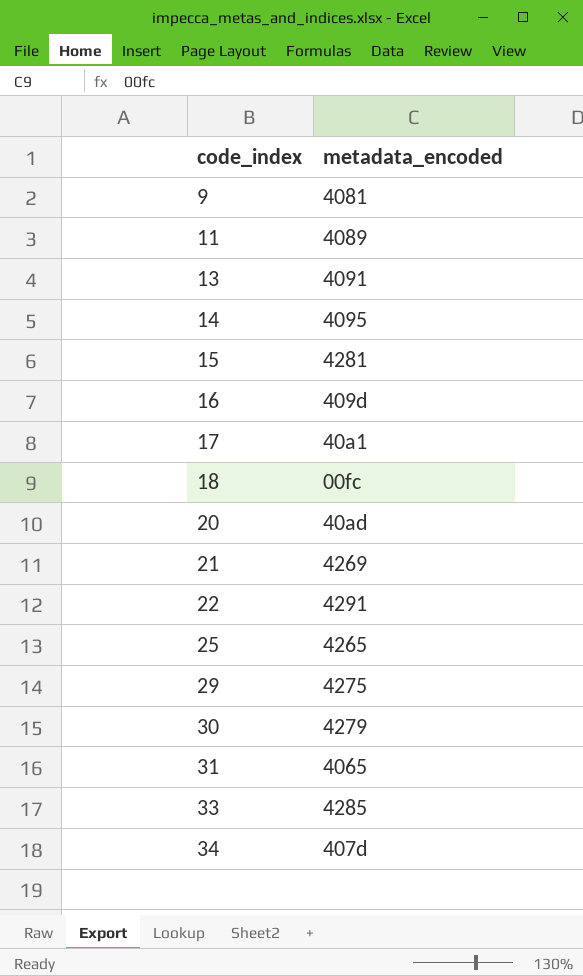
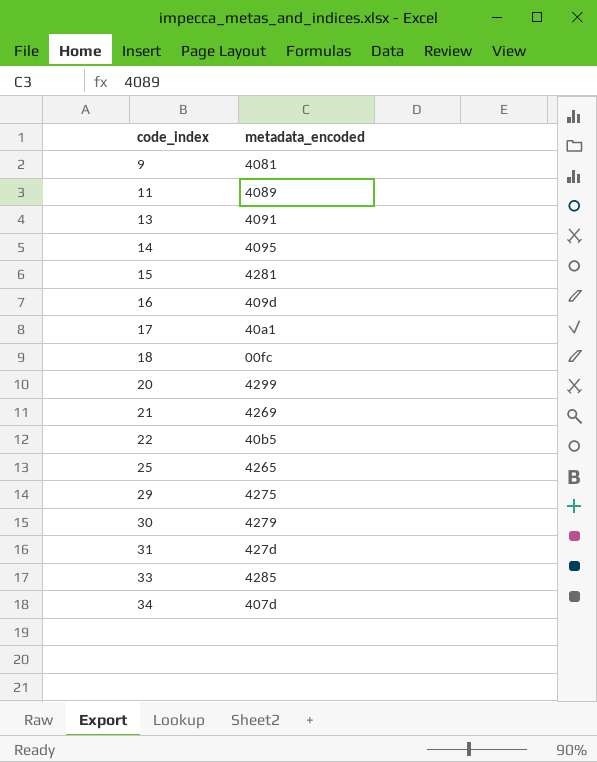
20 | metadata_encoded: 40ad -> 4299
22 | metadata_encoded: 4291 -> 40b5
31 | metadata_encoded: 4065 -> 427d

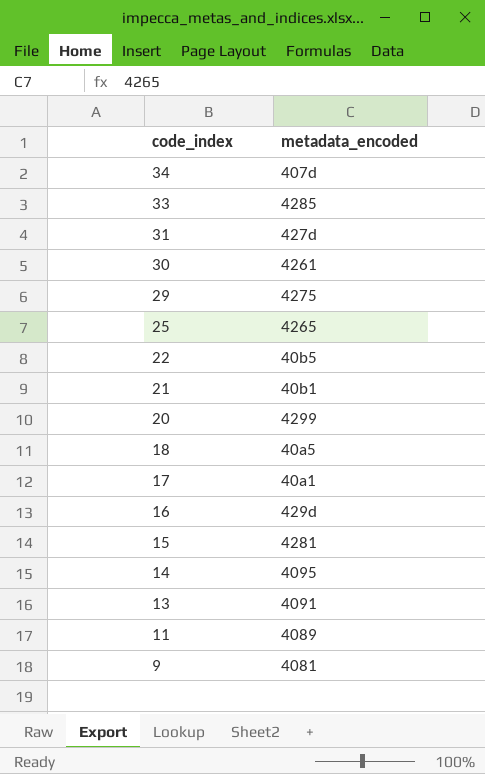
row order: code_index ascending -> code_index descending
30 | metadata_encoded: 4279 -> 4261
21 | metadata_encoded: 4269 -> 40b1
18 | metadata_encoded: 00fc -> 40a5
16 | metadata_encoded: 409d -> 429d

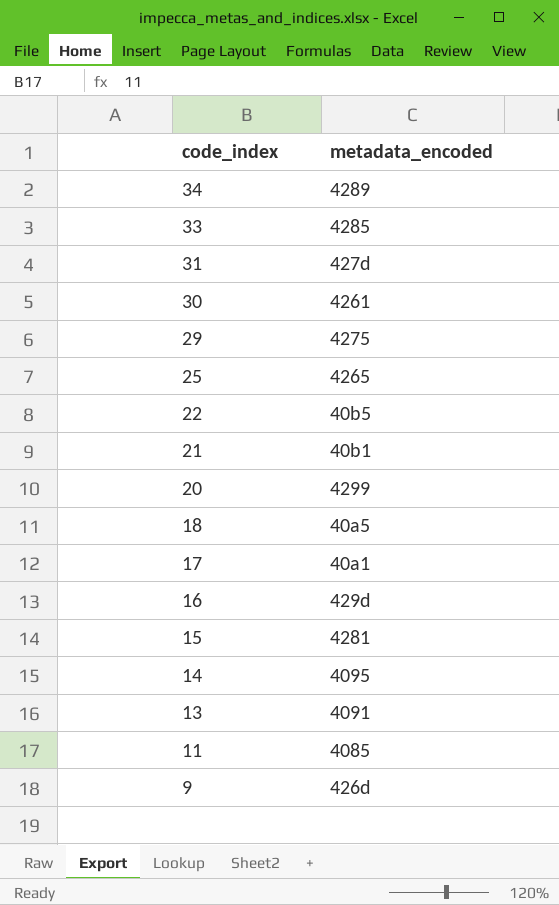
34 | metadata_encoded: 407d -> 4289
11 | metadata_encoded: 4089 -> 4085
9 | metadata_encoded: 4081 -> 426d

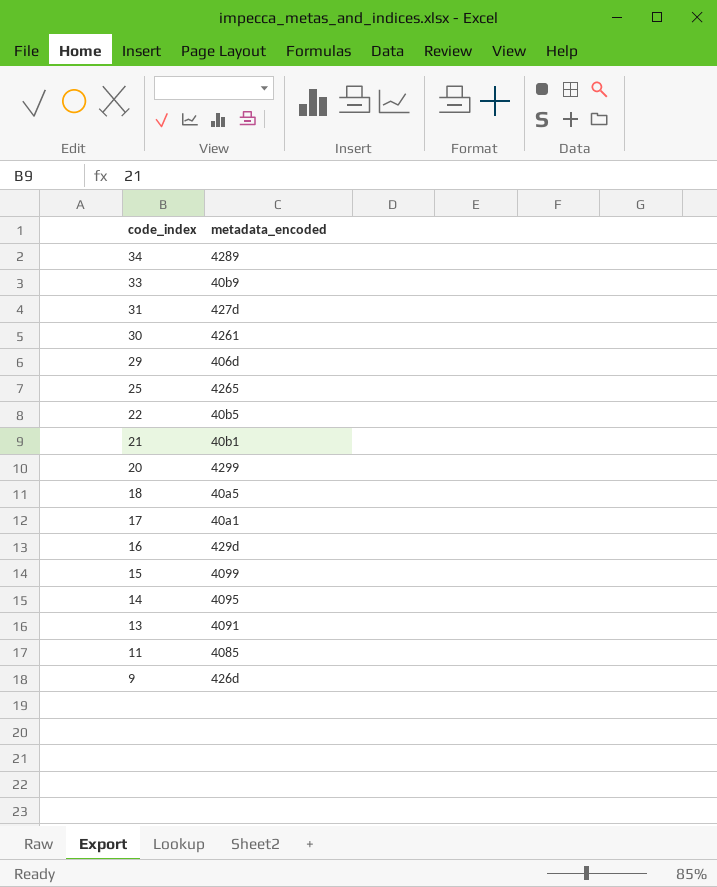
33 | metadata_encoded: 4285 -> 40b9
29 | metadata_encoded: 4275 -> 406d
15 | metadata_encoded: 4281 -> 4099

